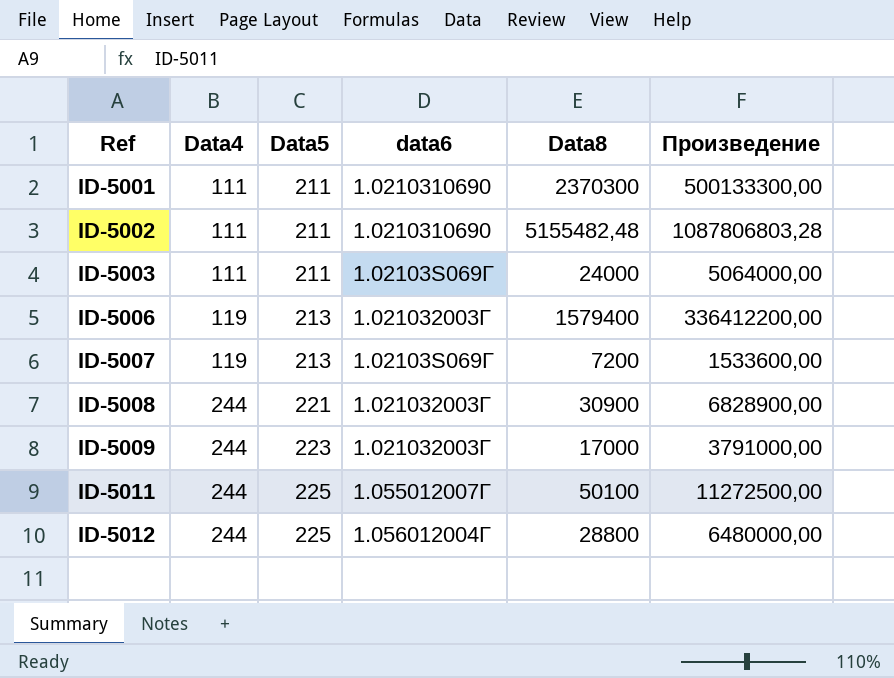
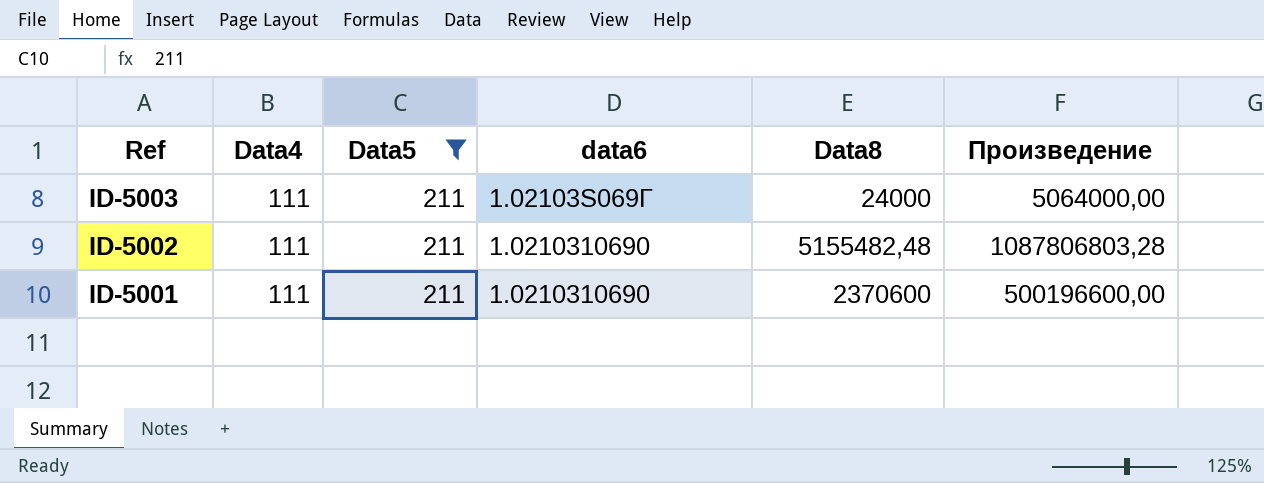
filter: none -> Data5 = 211
row order: Ref ascending -> Ref descending
ID-5001 | Data8: 2370300 -> 2370600
ID-5001 | Произведение: 500133300,00 -> 500196600,00

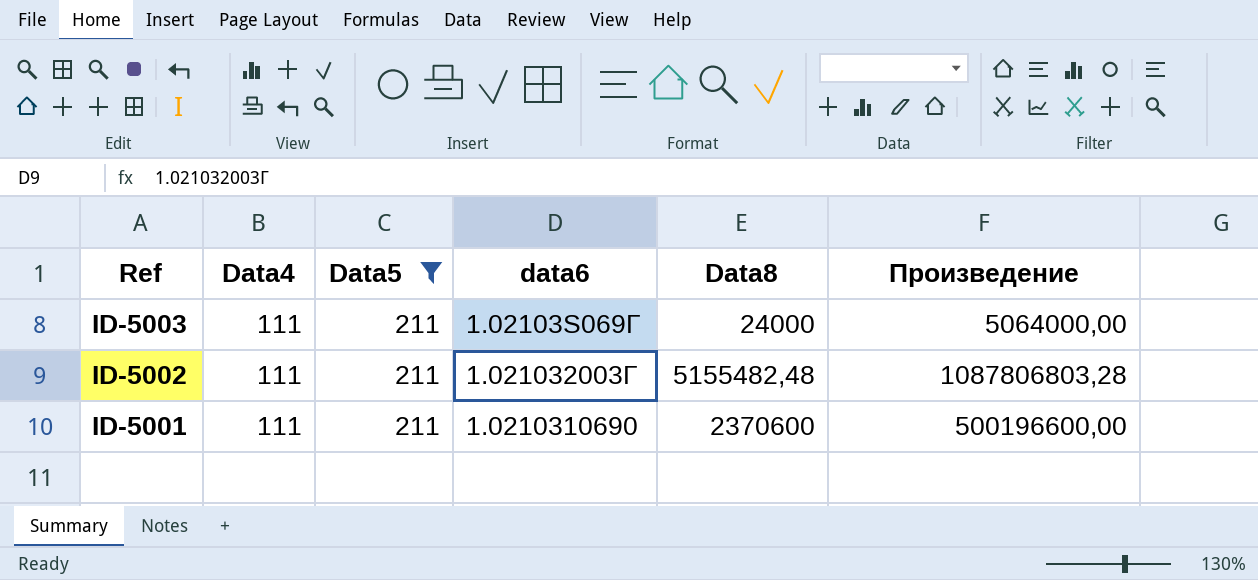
ID-5002 | data6: 1.0210310690 -> 1.021032003Г

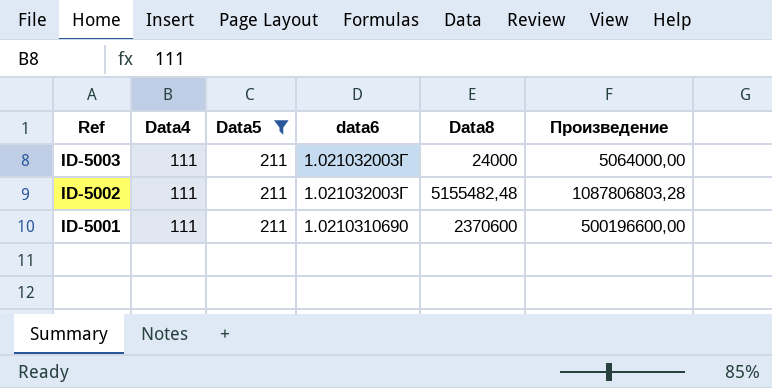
ID-5003 | data6: 1.02103S069Г -> 1.021032003Г

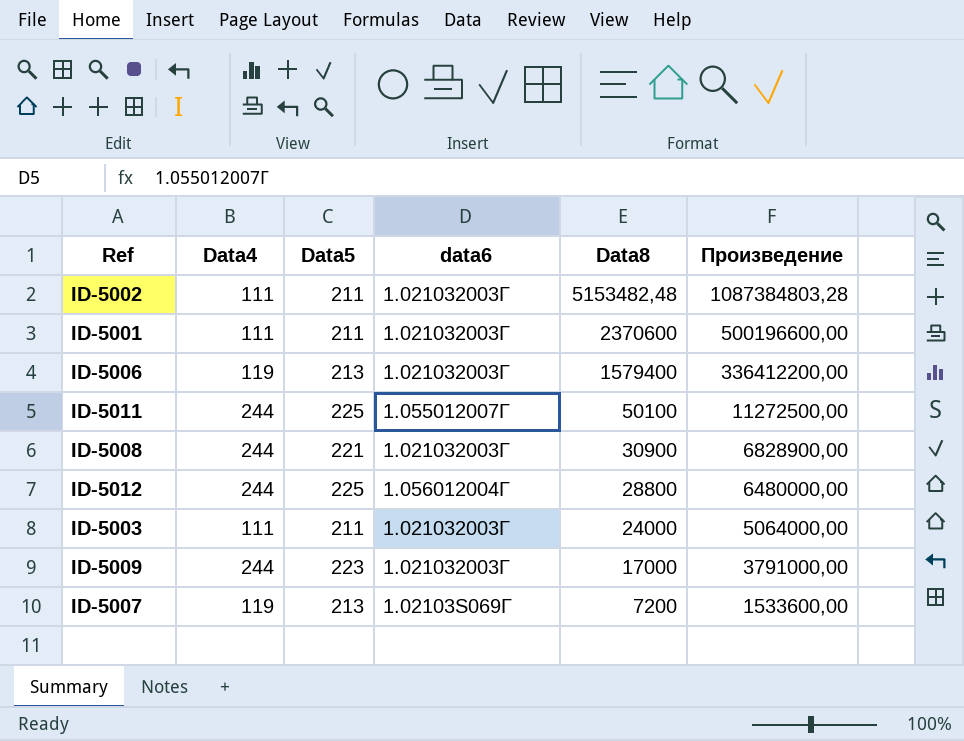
filter: Data5 = 211 -> none
row order: Ref descending -> Data8 descending
ID-5002 | Data8: 5155482,48 -> 5153482,48
ID-5002 | Произведение: 1087806803,28 -> 1087384803,28
ID-5001 | data6: 1.0210310690 -> 1.021032003Г

